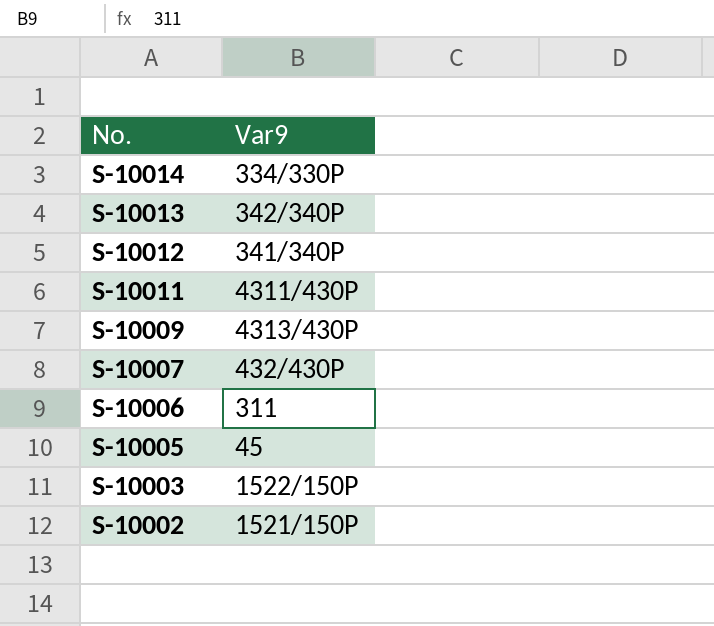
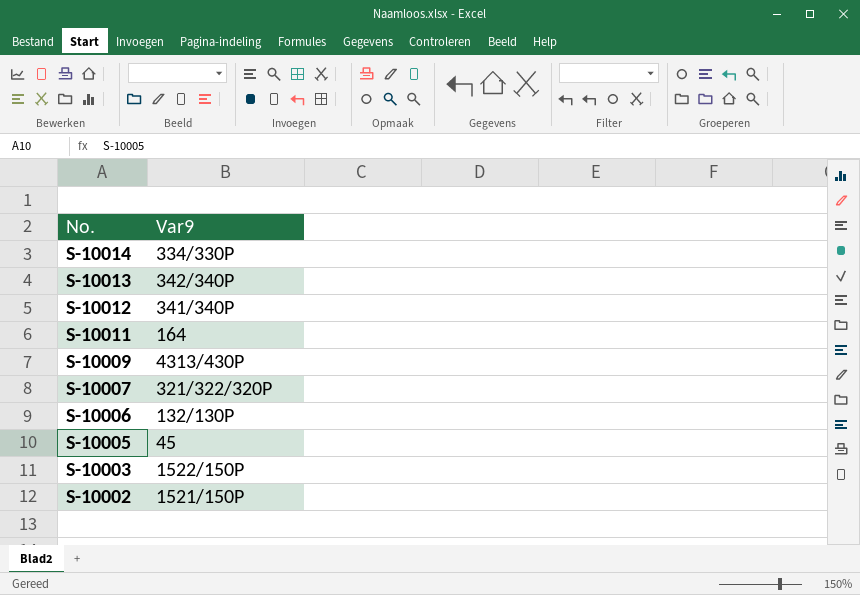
S-10011 | Var9: 4311/430P -> 164
S-10007 | Var9: 432/430P -> 321/322/320P
S-10006 | Var9: 311 -> 132/130P

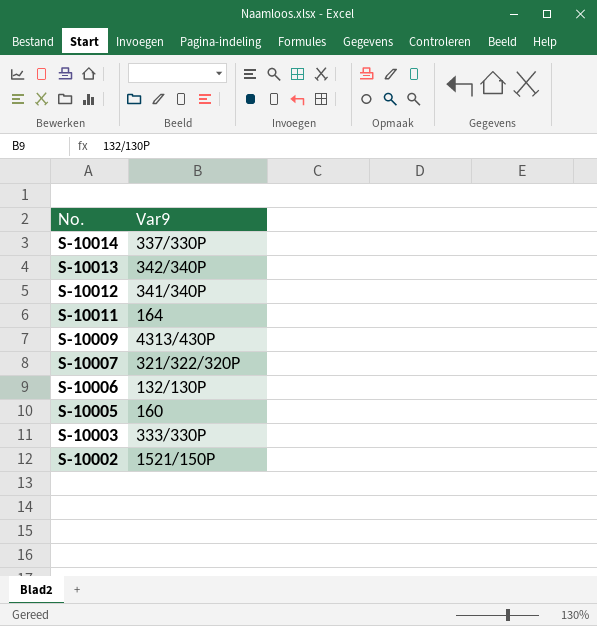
S-10014 | Var9: 334/330P -> 337/330P
S-10005 | Var9: 45 -> 160
S-10003 | Var9: 1522/150P -> 333/330P

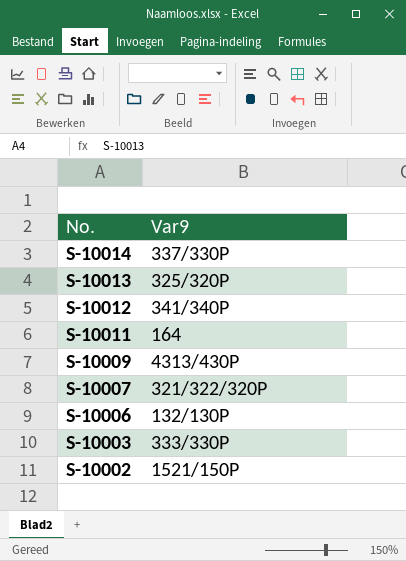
row S-10005: 160 -> none
S-10013 | Var9: 342/340P -> 325/320P

